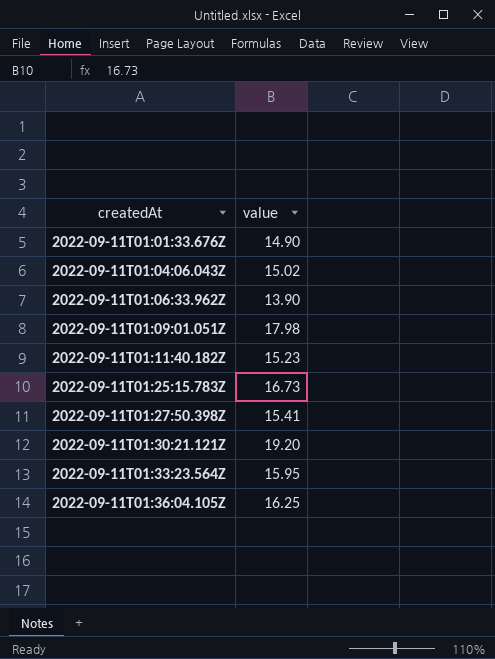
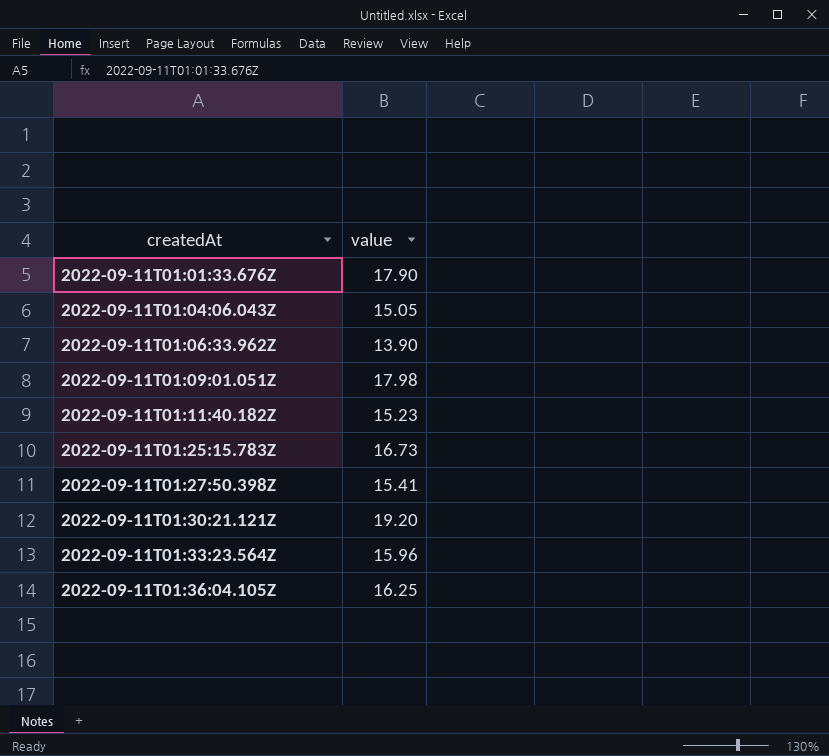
2022-09-11T01:01:33.676Z | value: 14.90 -> 17.90
2022-09-11T01:04:06.043Z | value: 15.02 -> 15.05
2022-09-11T01:33:23.564Z | value: 15.95 -> 15.96

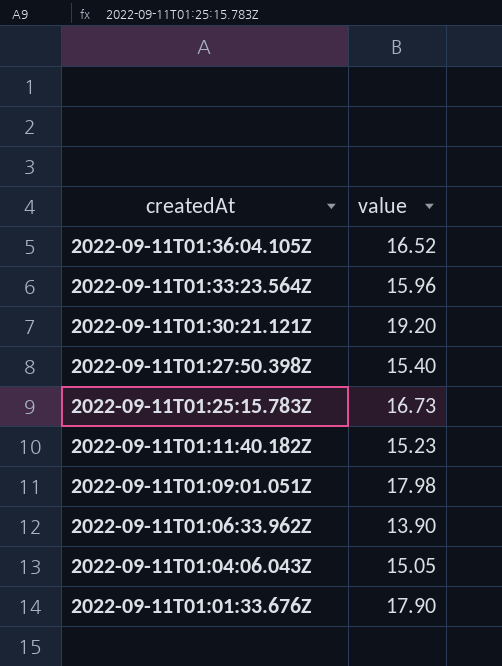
row order: createdAt ascending -> createdAt descending
2022-09-11T01:36:04.105Z | value: 16.25 -> 16.52
2022-09-11T01:27:50.398Z | value: 15.41 -> 15.40

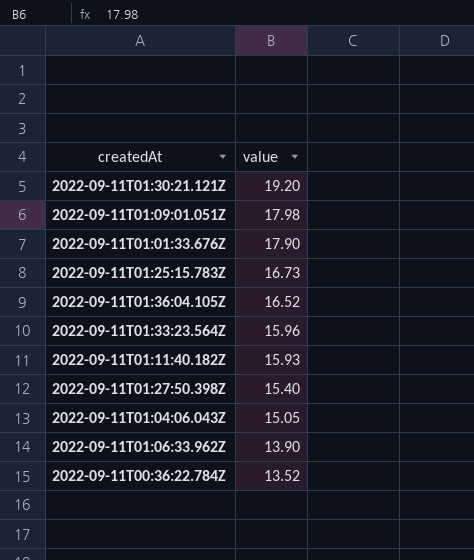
row order: createdAt descending -> value descending
2022-09-11T01:11:40.182Z | value: 15.23 -> 15.93
row 2022-09-11T00:36:22.784Z: none -> 13.52

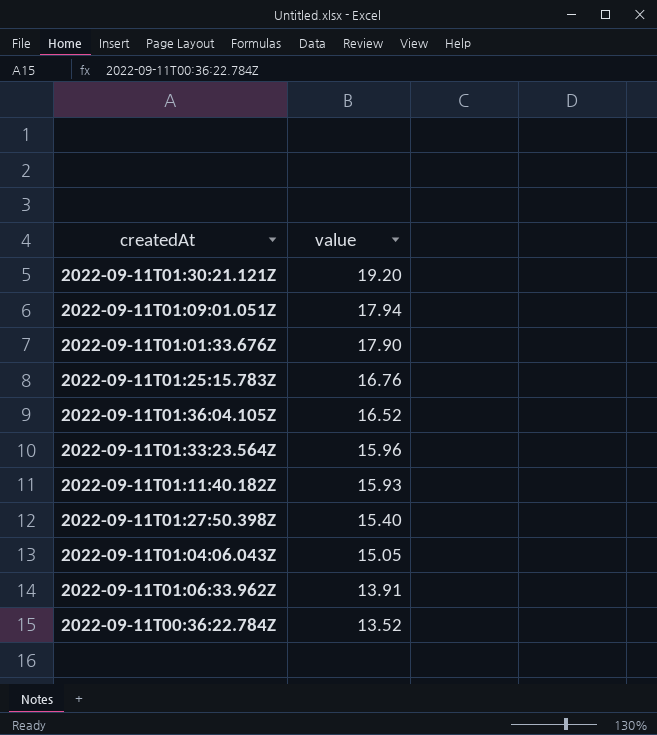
2022-09-11T01:09:01.051Z | value: 17.98 -> 17.94
2022-09-11T01:25:15.783Z | value: 16.73 -> 16.76
2022-09-11T01:06:33.962Z | value: 13.90 -> 13.91

